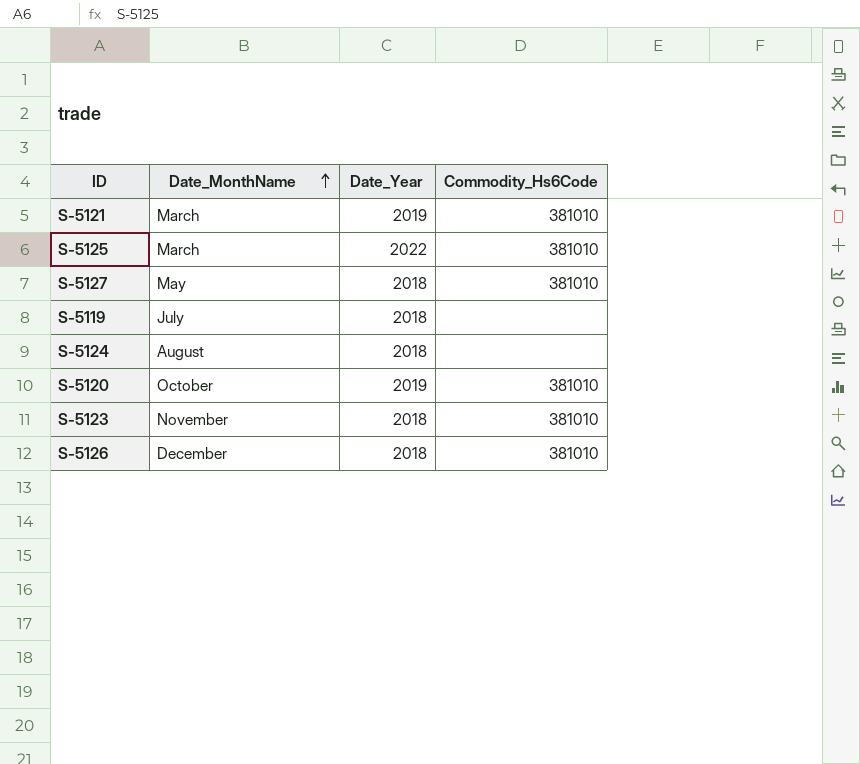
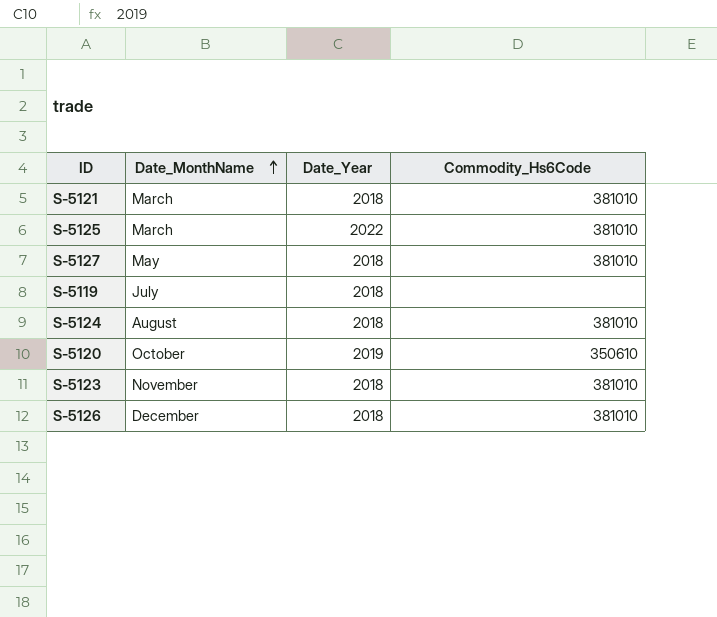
S-5121 | Date_Year: 2019 -> 2018
S-5124 | Commodity_Hs6Code: none -> 381010
S-5120 | Commodity_Hs6Code: 381010 -> 350610

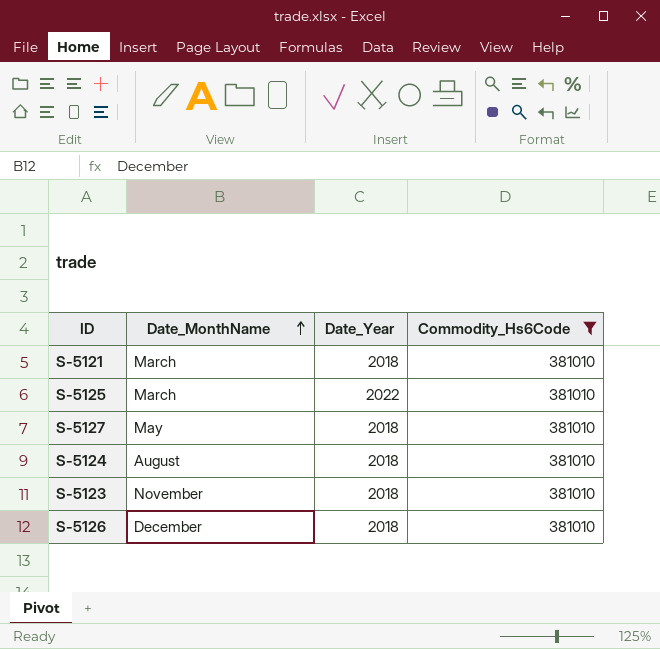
filter: none -> Commodity_Hs6Code = 381010

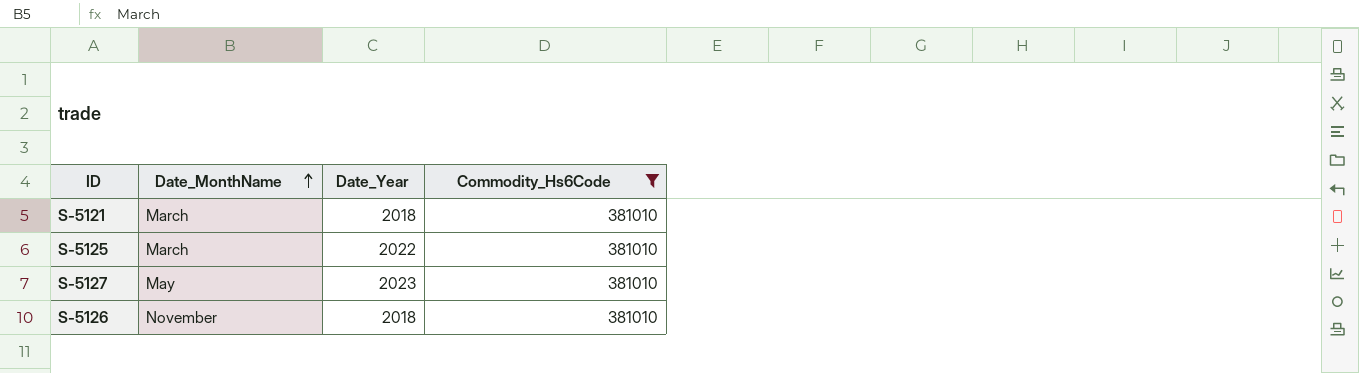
row S-5124: August | 2018 | 381010 -> none
row S-5123: November | 2018 | 381010 -> none
S-5127 | Date_Year: 2018 -> 2023
S-5126 | Date_MonthName: December -> November

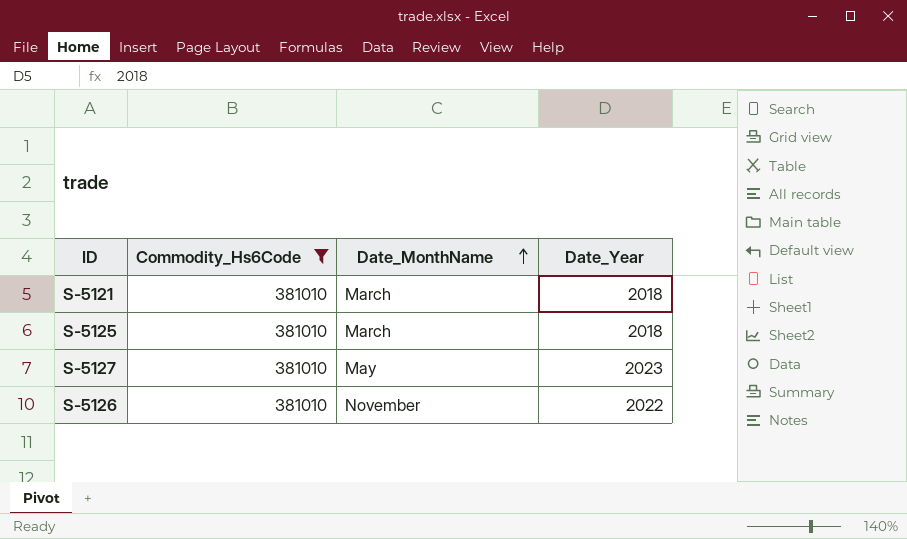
column Commodity_Hs6Code | position: 4 -> 2
S-5125 | Date_Year: 2022 -> 2018
S-5126 | Date_Year: 2018 -> 2022

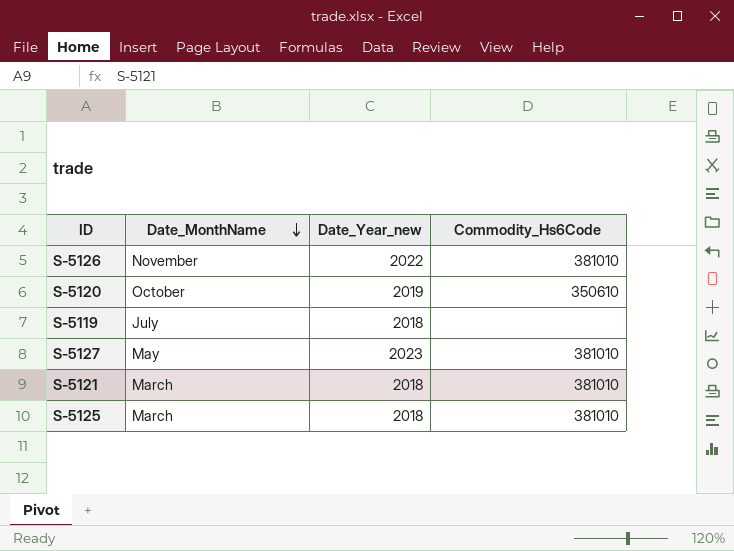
filter: Commodity_Hs6Code = 381010 -> none
row order: Date_MonthName ascending -> Date_MonthName descending
column name: Date_Year -> Date_Year_new
column Commodity_Hs6Code | position: 2 -> 4

